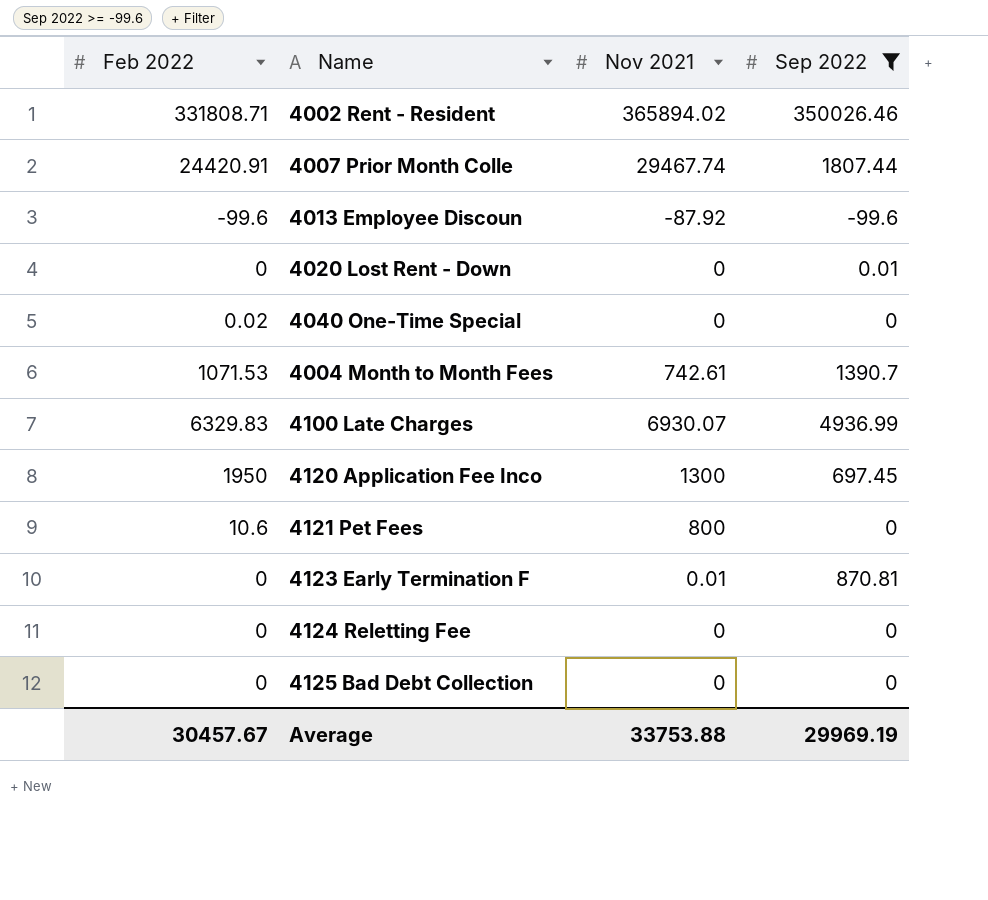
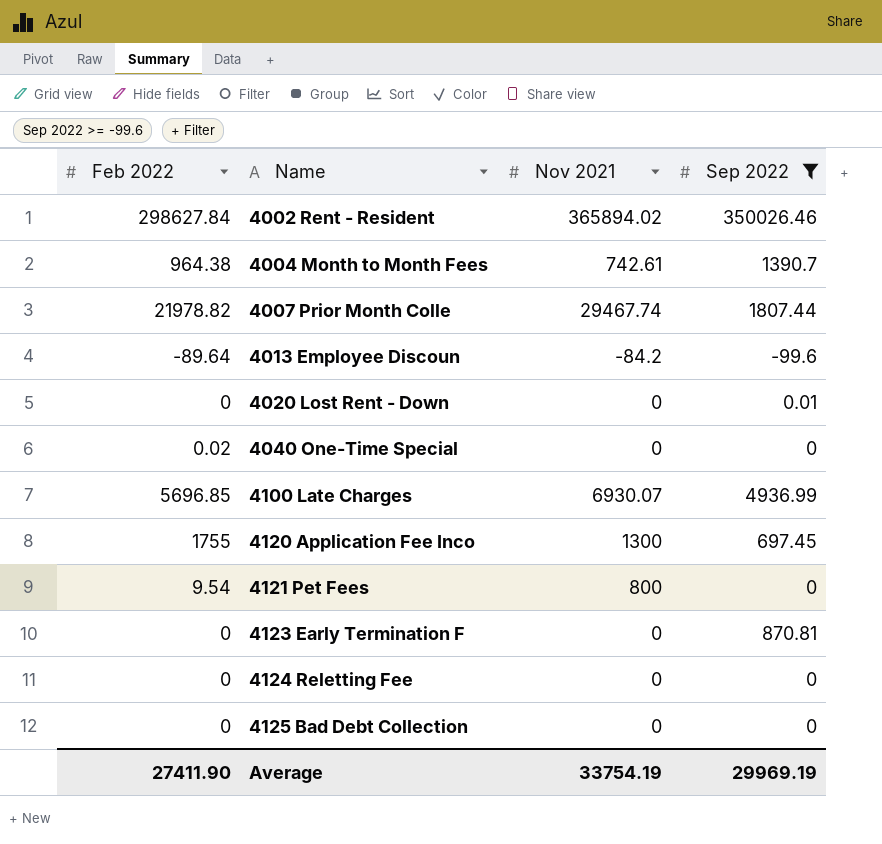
row order: none -> Name ascending
4002 Rent - Resident | Feb 2022: 331808.71 -> 298627.84
4004 Month to Month Fees | Feb 2022: 1071.53 -> 964.38
4007 Prior Month Colle | Feb 2022: 24420.91 -> 21978.82
4013 Employee Discoun | Feb 2022: -99.6 -> -89.64
4013 Employee Discoun | Nov 2021: -87.92 -> -84.2
4100 Late Charges | Feb 2022: 6329.83 -> 5696.85
4120 Application Fee Inco | Feb 2022: 1950 -> 1755
4121 Pet Fees | Feb 2022: 10.6 -> 9.54
4123 Early Termination F | Nov 2021: 0.01 -> 0
Average | Feb 2022: 30457.67 -> 27411.90
Average | Nov 2021: 33753.88 -> 33754.19

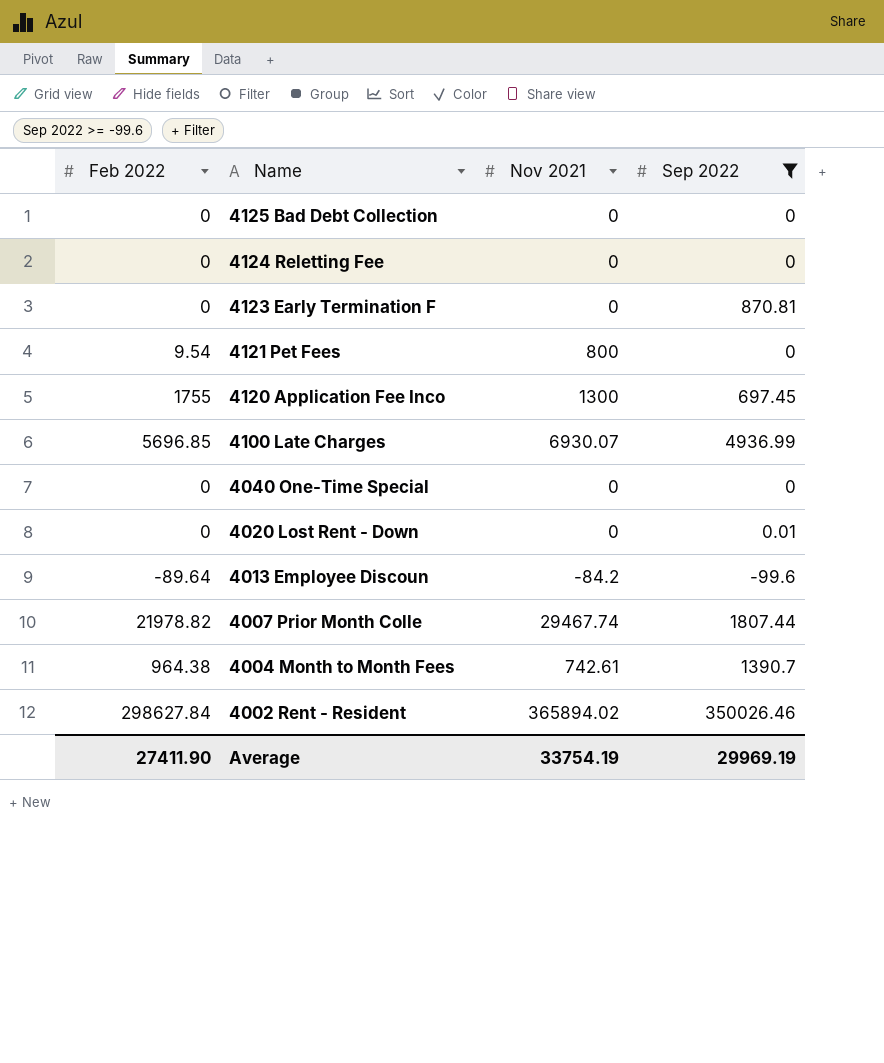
row order: Name ascending -> Name descending
4040 One-Time Special | Feb 2022: 0.02 -> 0

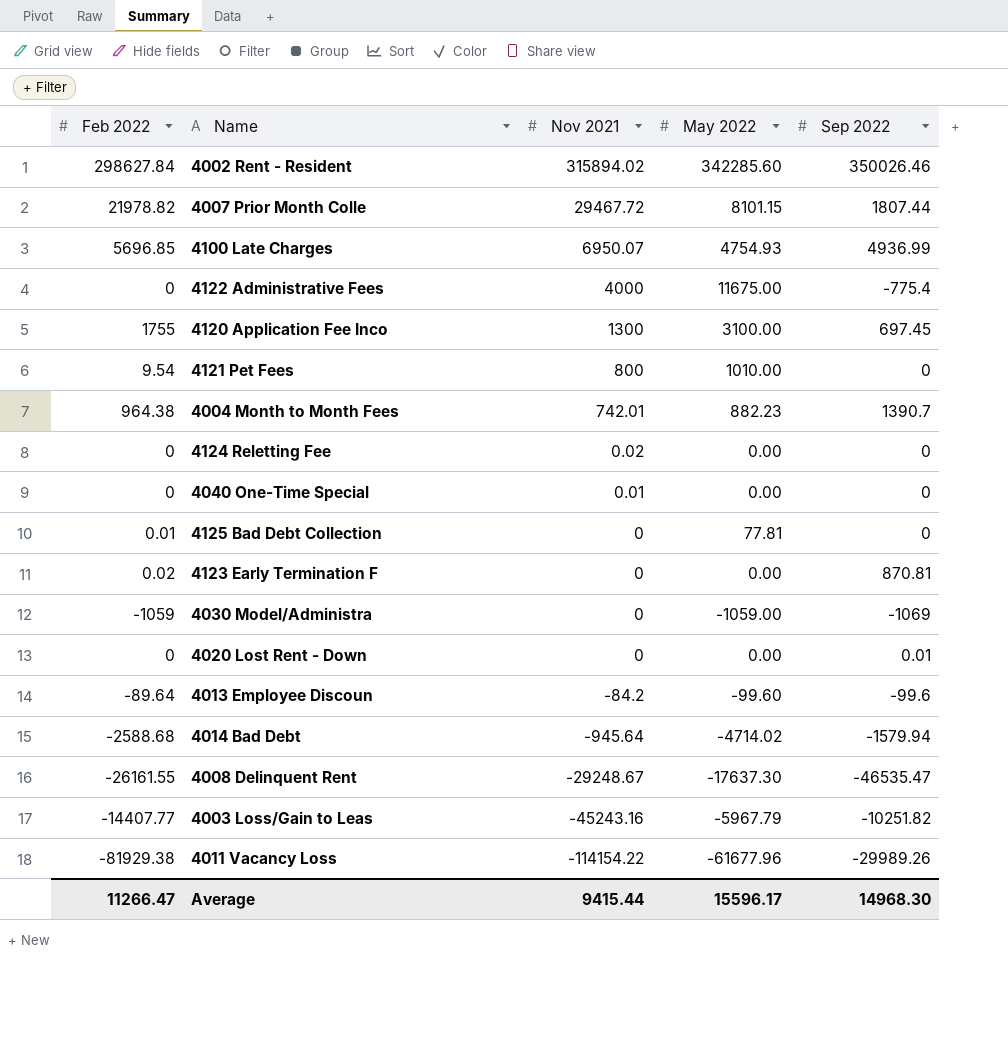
filter: Sep 2022 >= -99.6 -> none
row order: Name descending -> Nov 2021 descending
column May 2022 | position: none -> 4
4002 Rent - Resident | Nov 2021: 365894.02 -> 315894.02
4007 Prior Month Colle | Nov 2021: 29467.74 -> 29467.72
4100 Late Charges | Nov 2021: 6930.07 -> 6950.07
4004 Month to Month Fees | Nov 2021: 742.61 -> 742.01
4124 Reletting Fee | Nov 2021: 0 -> 0.02
4040 One-Time Special | Nov 2021: 0 -> 0.01
4125 Bad Debt Collection | Feb 2022: 0 -> 0.01
4123 Early Termination F | Feb 2022: 0 -> 0.02
Average | Feb 2022: 27411.90 -> 11266.47
Average | Nov 2021: 33754.19 -> 9415.44
Average | Sep 2022: 29969.19 -> 14968.30

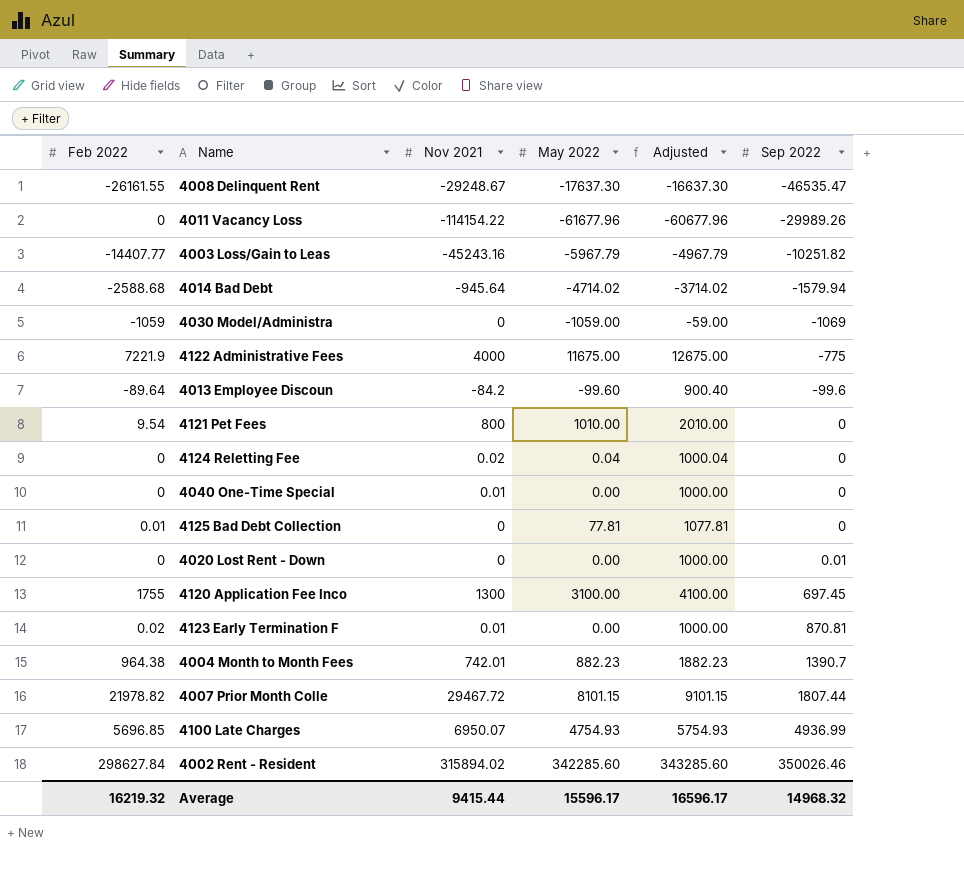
row order: Nov 2021 descending -> Sep 2022 ascending
column Adjusted | formula: none -> [May 2022] + 1000
4011 Vacancy Loss | Feb 2022: -81929.38 -> 0
4122 Administrative Fees | Feb 2022: 0 -> 7221.9
4122 Administrative Fees | Sep 2022: -775.4 -> -775
4124 Reletting Fee | May 2022: 0.00 -> 0.04
4123 Early Termination F | Nov 2021: 0 -> 0.01
Average | Feb 2022: 11266.47 -> 16219.32
Average | Sep 2022: 14968.30 -> 14968.32

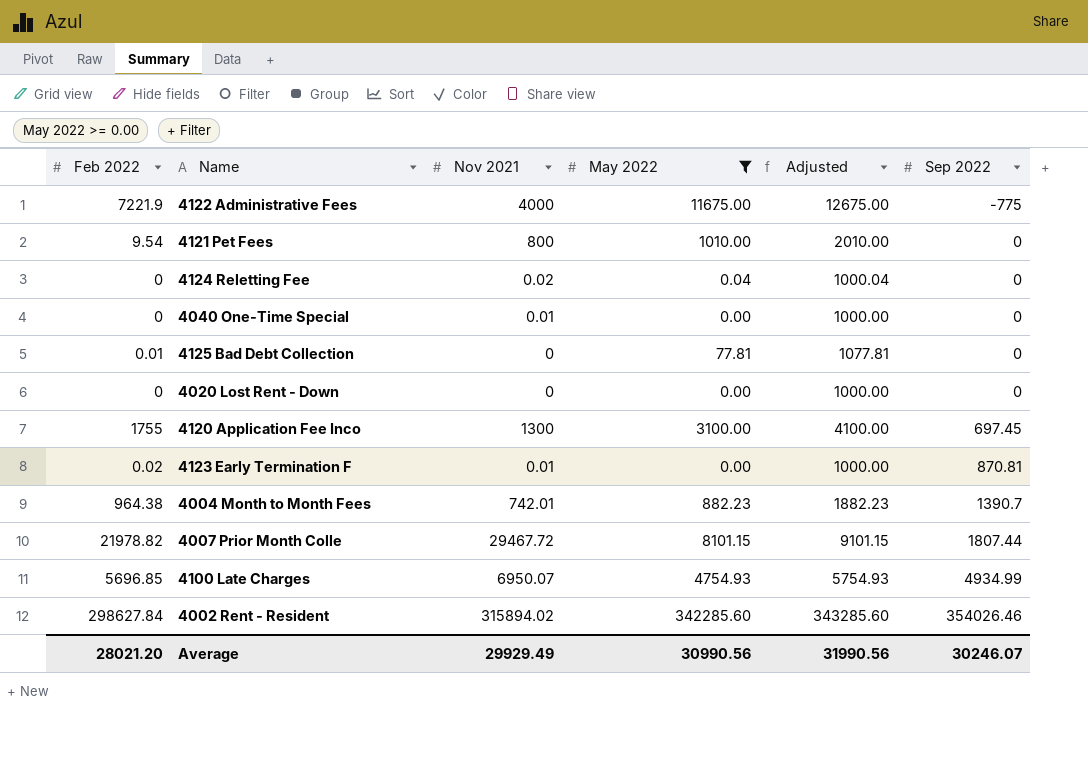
filter: none -> May 2022 >= 0.00
4020 Lost Rent - Down | Sep 2022: 0.01 -> 0
4100 Late Charges | Sep 2022: 4936.99 -> 4934.99
4002 Rent - Resident | Sep 2022: 350026.46 -> 354026.46
Average | Feb 2022: 16219.32 -> 28021.20
Average | Nov 2021: 9415.44 -> 29929.49
Average | May 2022: 15596.17 -> 30990.56
Average | Adjusted: 16596.17 -> 31990.56
Average | Sep 2022: 14968.32 -> 30246.07

